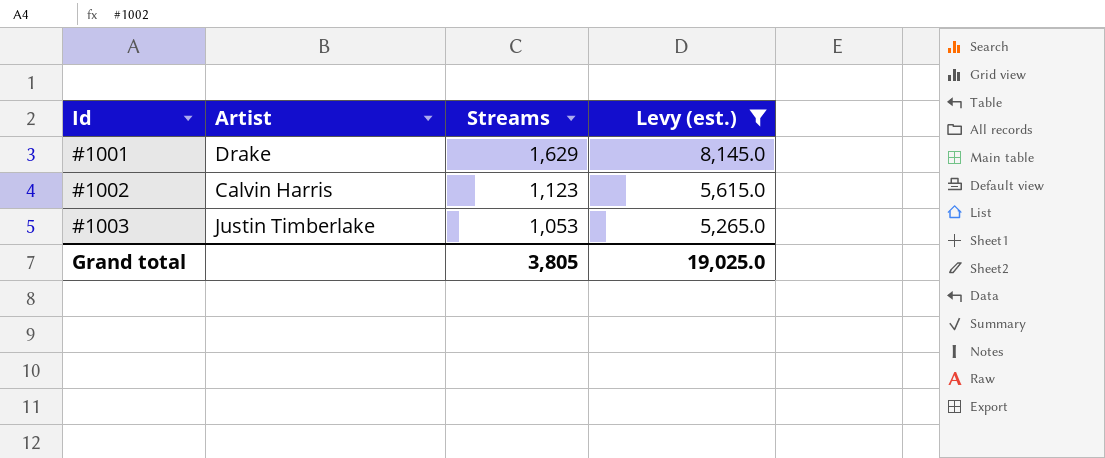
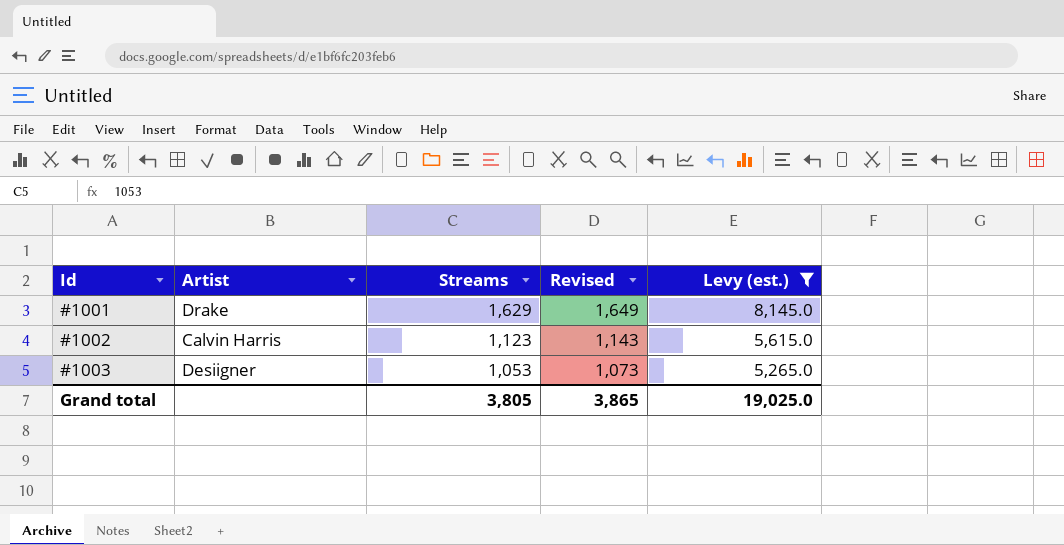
column Revised | formula: none -> [Streams] + 20
#1003 | Artist: Justin Timberlake -> Desiigner

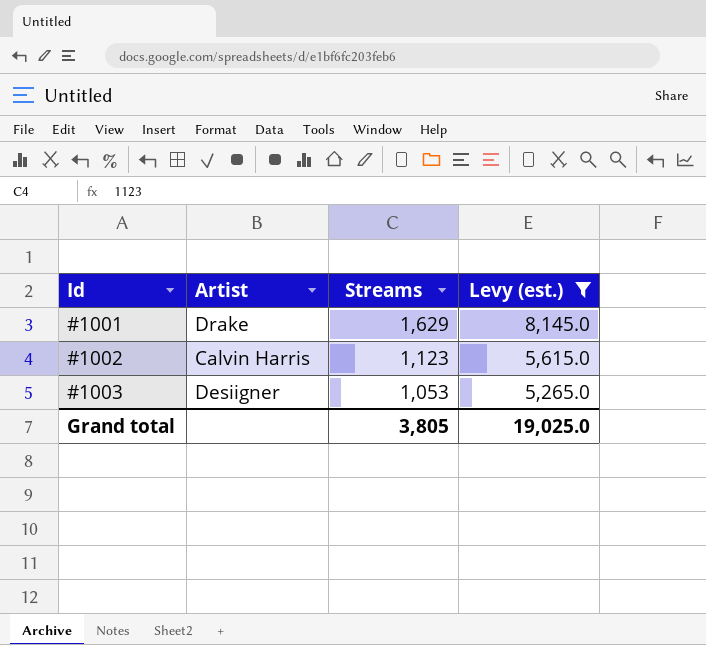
column Revised | formula: [Streams] + 20 -> none

